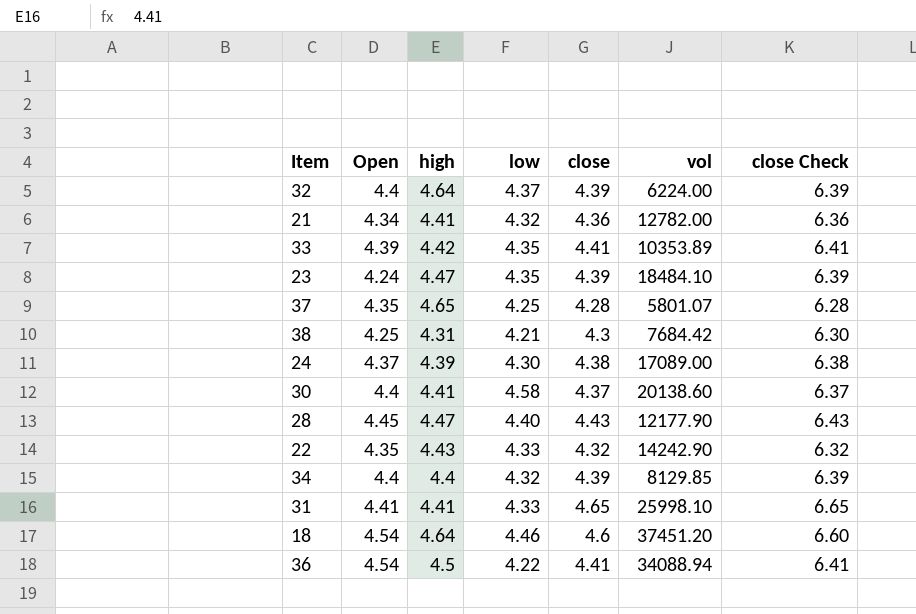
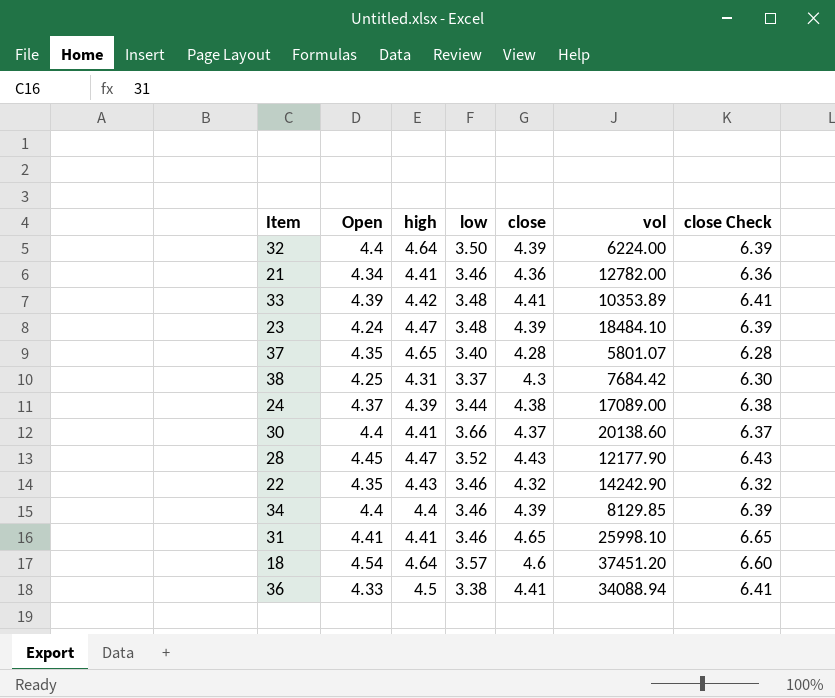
32 | low: 4.37 -> 3.50
21 | low: 4.32 -> 3.46
33 | low: 4.35 -> 3.48
23 | low: 4.35 -> 3.48
37 | low: 4.25 -> 3.40
38 | low: 4.21 -> 3.37
24 | low: 4.30 -> 3.44
30 | low: 4.58 -> 3.66
28 | low: 4.40 -> 3.52
22 | low: 4.33 -> 3.46
34 | low: 4.32 -> 3.46
31 | low: 4.33 -> 3.46
18 | low: 4.46 -> 3.57
36 | Open: 4.54 -> 4.33
36 | low: 4.22 -> 3.38

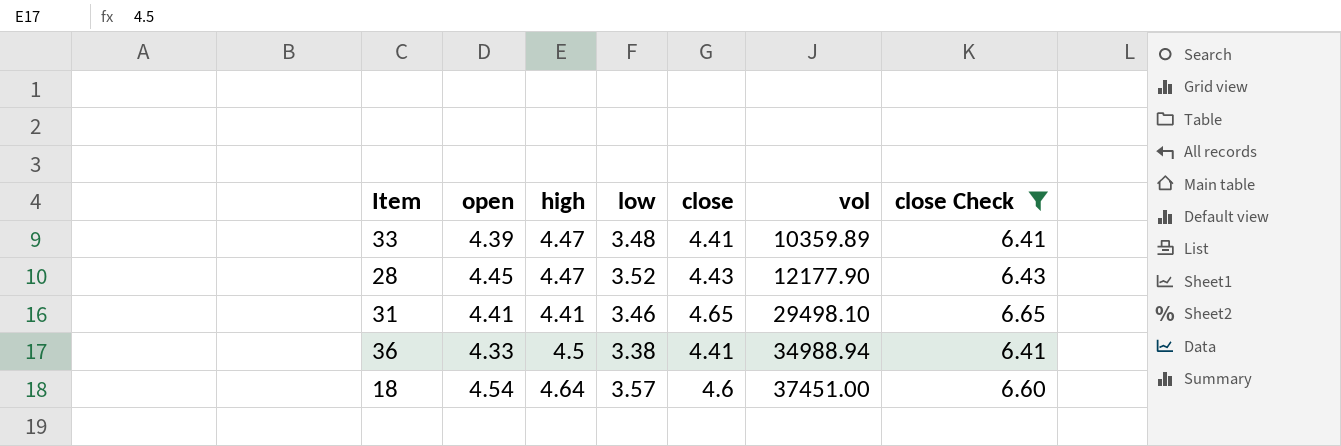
filter: none -> close Check >= 6.41
row order: none -> vol ascending
column name: Open -> open
33 | high: 4.42 -> 4.47
33 | vol: 10353.89 -> 10359.89
31 | vol: 25998.10 -> 29498.10
36 | vol: 34088.94 -> 34988.94
18 | vol: 37451.20 -> 37451.00

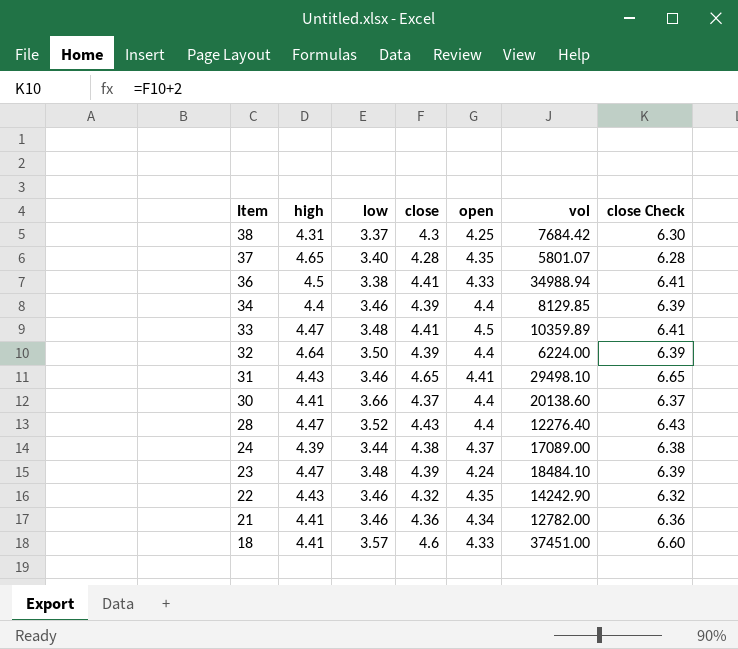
filter: close Check >= 6.41 -> none
row order: vol ascending -> Item descending
column open | position: 2 -> 5
33 | open: 4.39 -> 4.5
31 | high: 4.41 -> 4.43
28 | open: 4.45 -> 4.4
28 | vol: 12177.90 -> 12276.40
18 | high: 4.64 -> 4.41
18 | open: 4.54 -> 4.33

